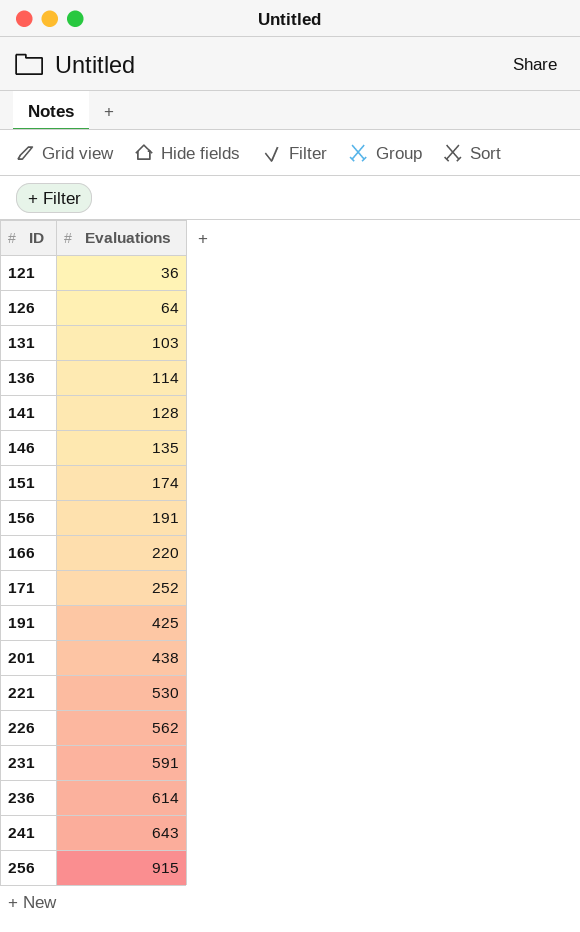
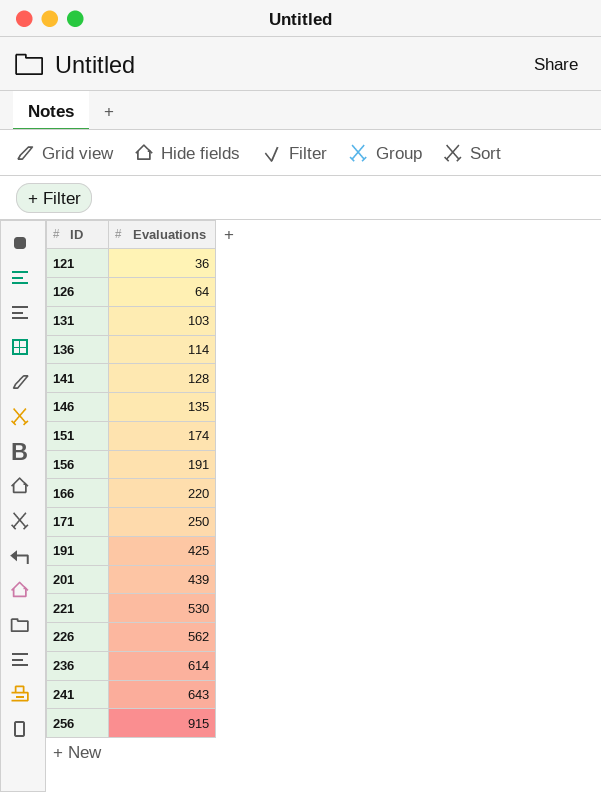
row 231: 591 -> none
171 | Evaluations: 252 -> 250
201 | Evaluations: 438 -> 439

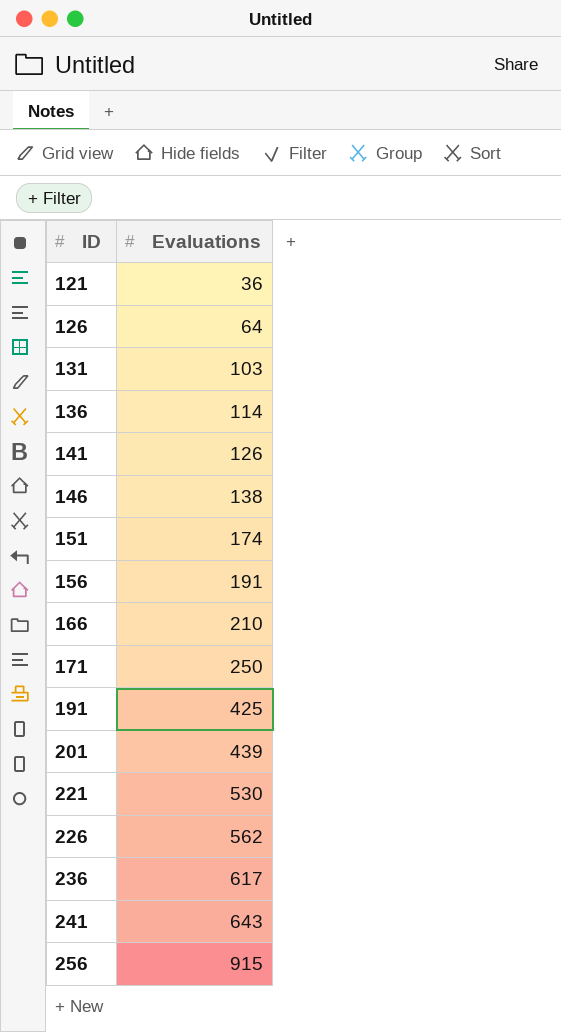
141 | Evaluations: 128 -> 126
146 | Evaluations: 135 -> 138
166 | Evaluations: 220 -> 210
236 | Evaluations: 614 -> 617

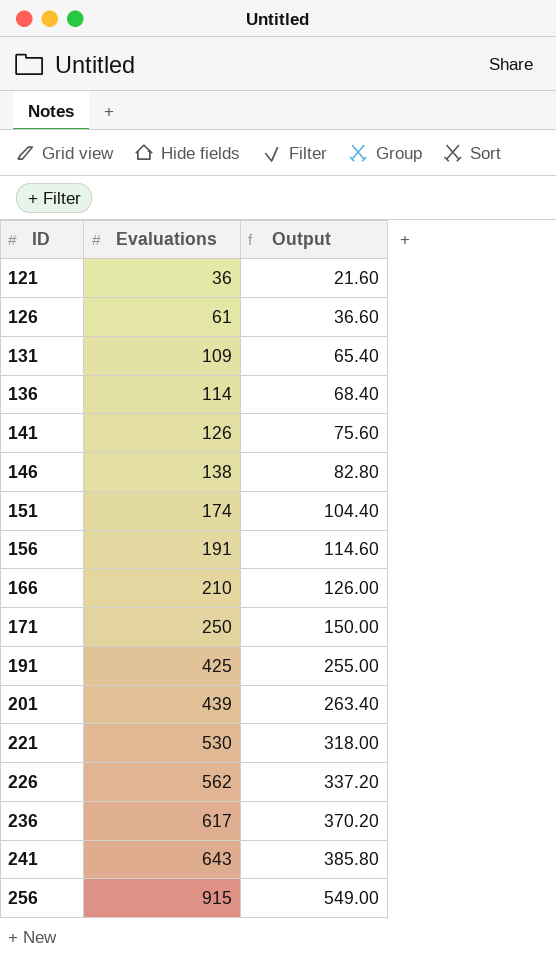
column Output | formula: none -> [Evaluations] * 0.6
126 | Evaluations: 64 -> 61
131 | Evaluations: 103 -> 109

